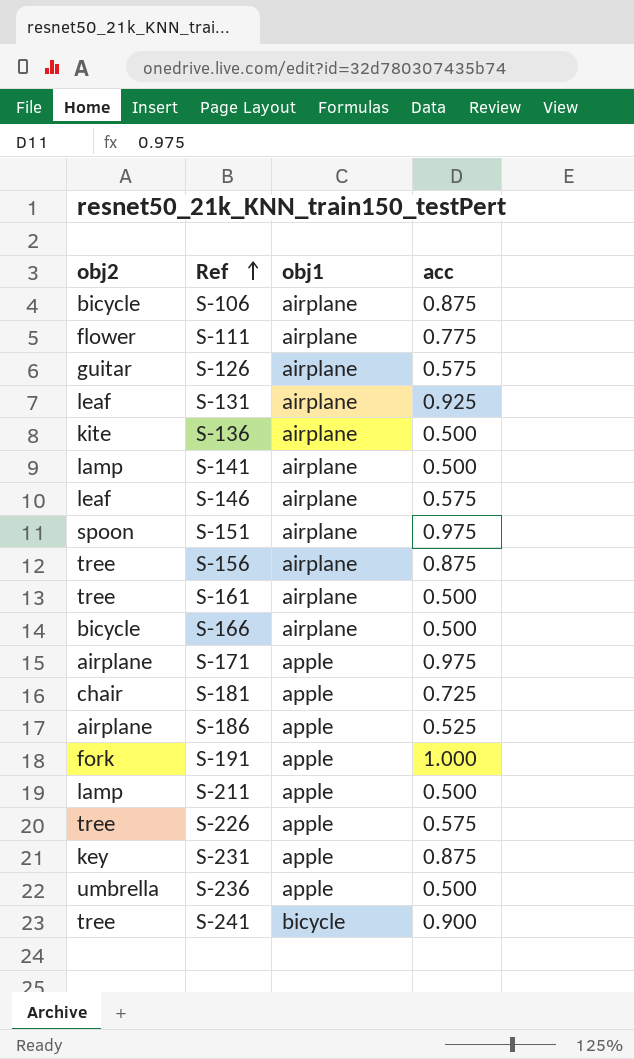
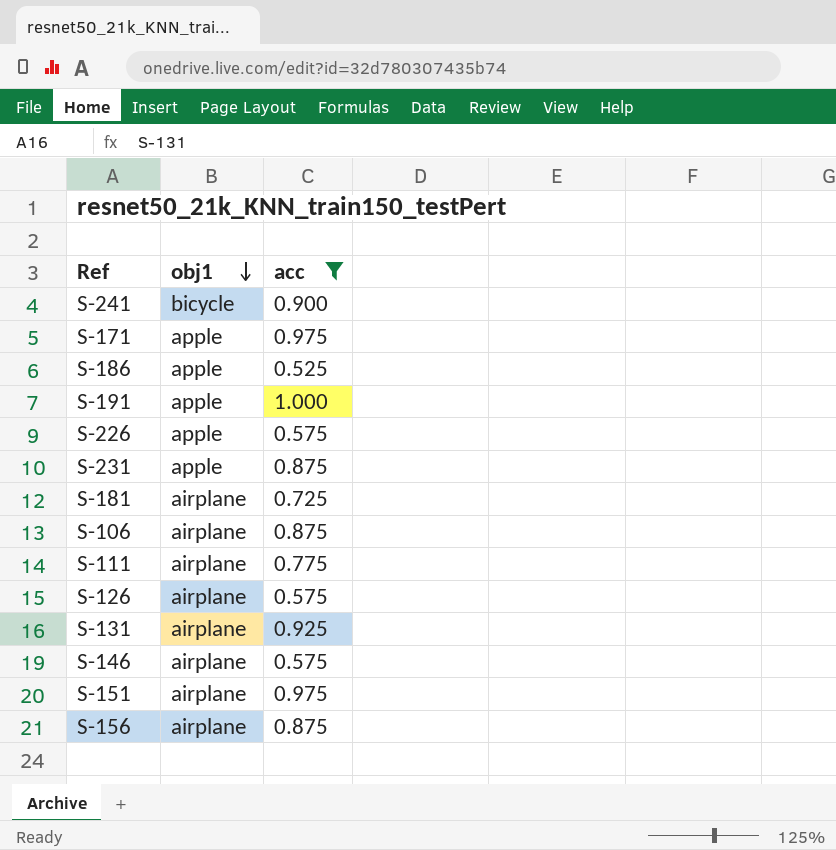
filter: none -> acc != 0.500
row order: Ref ascending -> obj1 descending
column obj2 | position: 1 -> none
S-181 | obj1: apple -> airplane

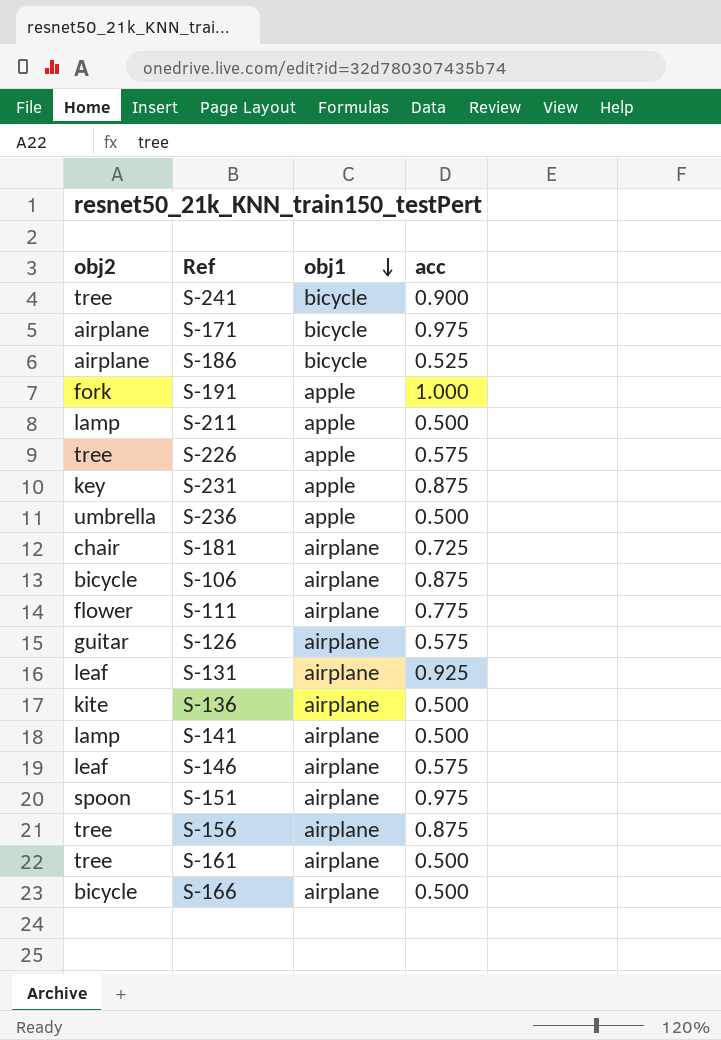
filter: acc != 0.500 -> none
column obj2 | position: none -> 1
S-171 | obj1: apple -> bicycle
S-186 | obj1: apple -> bicycle

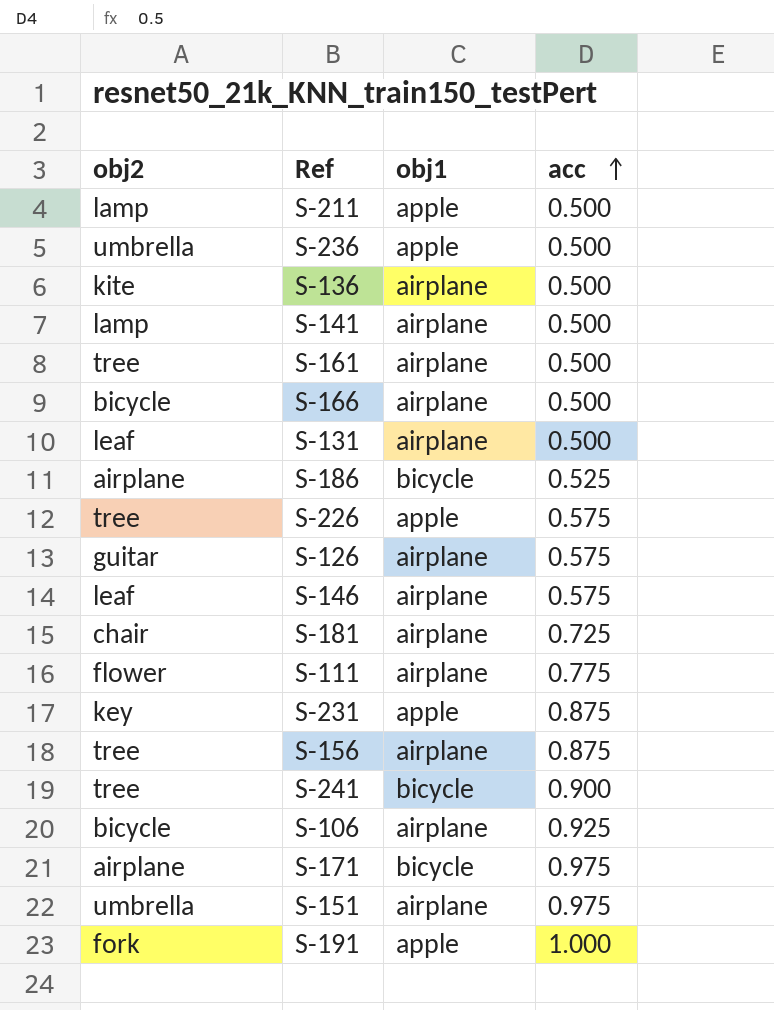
row order: obj1 descending -> acc ascending
S-131 | acc: 0.925 -> 0.500
S-106 | acc: 0.875 -> 0.925
S-151 | obj2: spoon -> umbrella

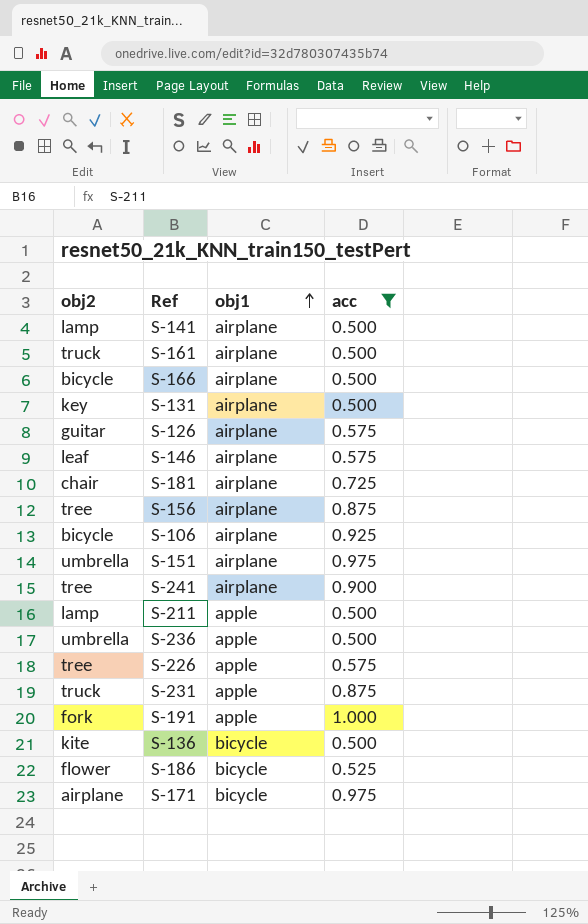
filter: none -> acc != 0.775
row order: acc ascending -> obj1 ascending
S-161 | obj2: tree -> truck
S-131 | obj2: leaf -> key
S-241 | obj1: bicycle -> airplane
S-231 | obj2: key -> truck
S-136 | obj1: airplane -> bicycle
S-186 | obj2: airplane -> flower

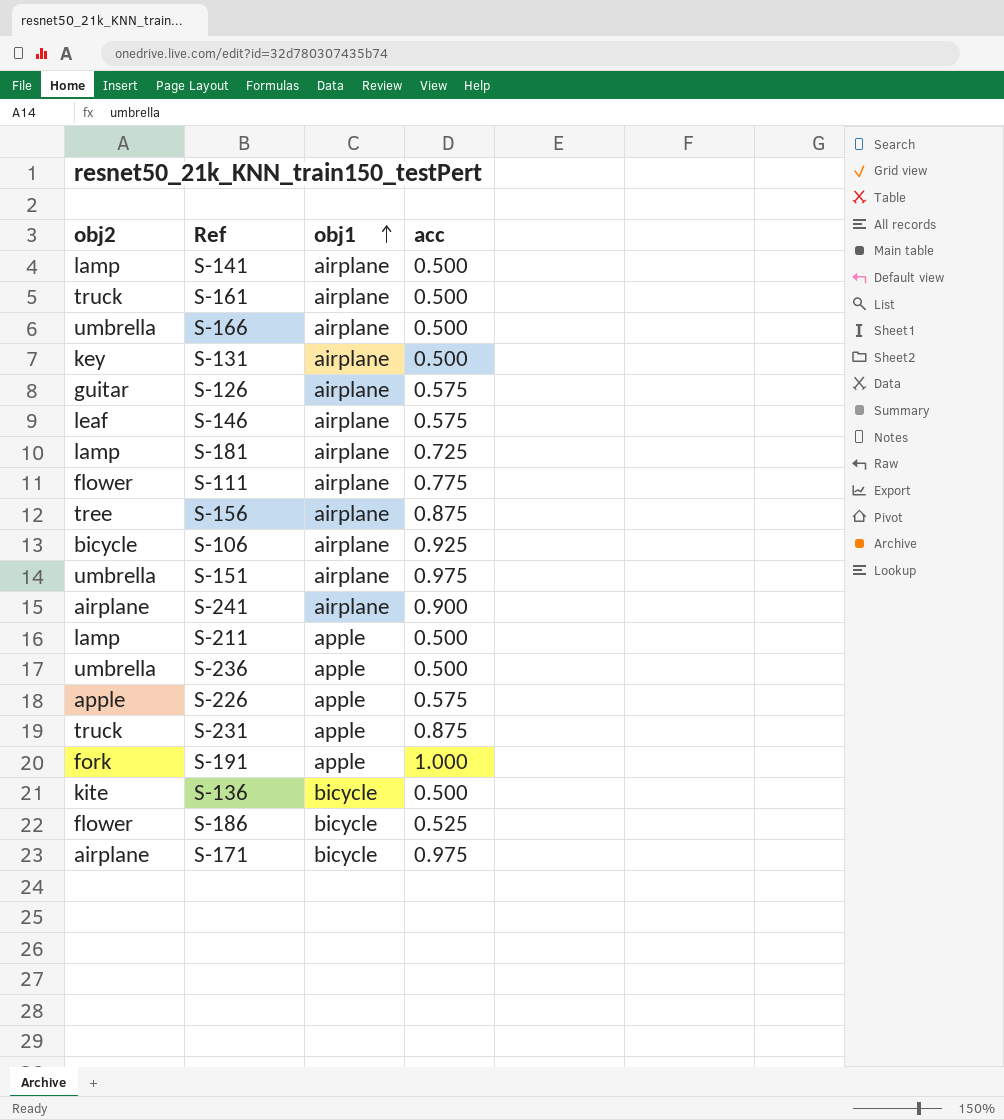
filter: acc != 0.775 -> none
S-166 | obj2: bicycle -> umbrella
S-181 | obj2: chair -> lamp
S-241 | obj2: tree -> airplane
S-226 | obj2: tree -> apple

